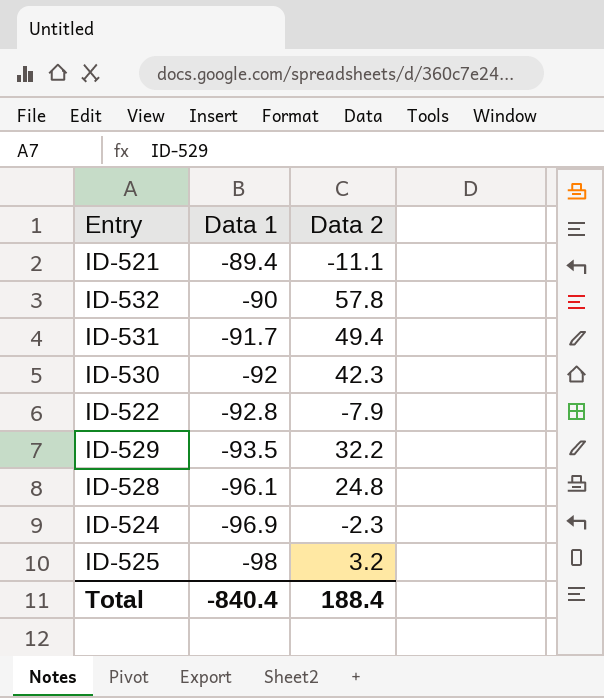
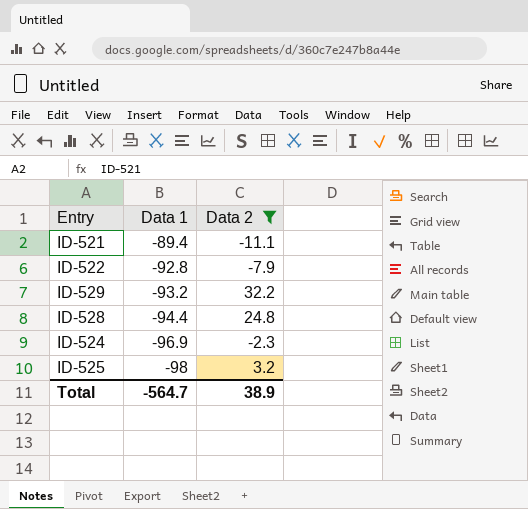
filter: none -> Data 2 <= 32.2
ID-529 | Data 1: -93.5 -> -93.2
ID-528 | Data 1: -96.1 -> -94.4
Total | Data 1: -840.4 -> -564.7
Total | Data 2: 188.4 -> 38.9

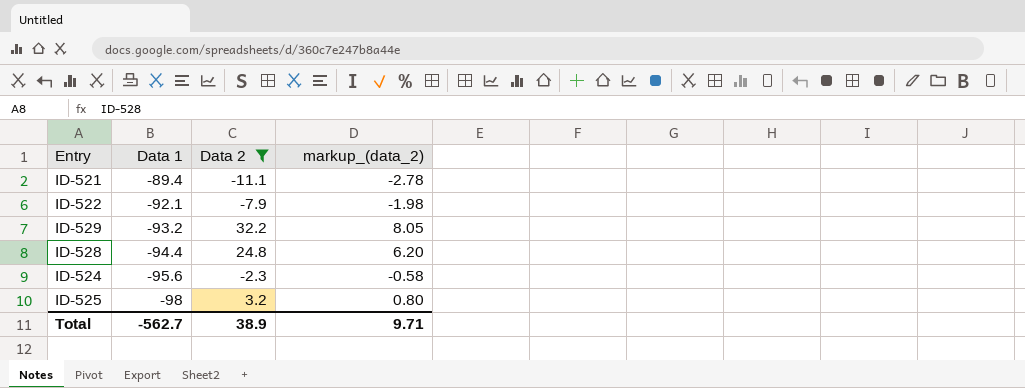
column markup_(data_2) | formula: none -> [Data 2] * 0.25
ID-522 | Data 1: -92.8 -> -92.1
ID-524 | Data 1: -96.9 -> -95.6
Total | Data 1: -564.7 -> -562.7

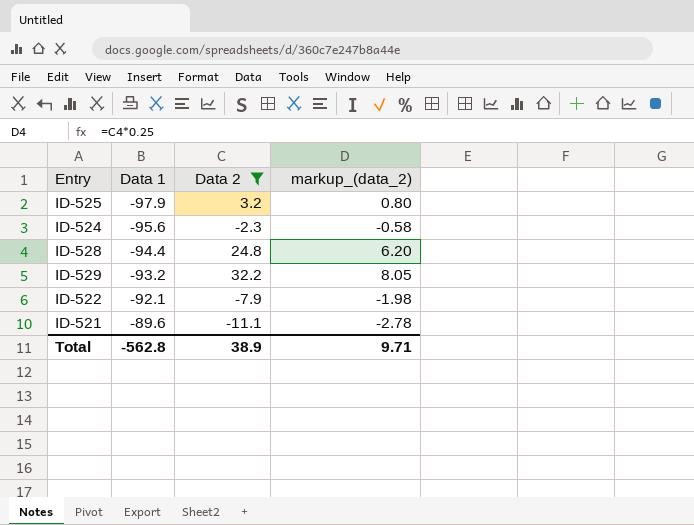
row order: Data 1 descending -> Data 1 ascending
ID-525 | Data 1: -98 -> -97.9
ID-521 | Data 1: -89.4 -> -89.6
Total | Data 1: -562.7 -> -562.8

